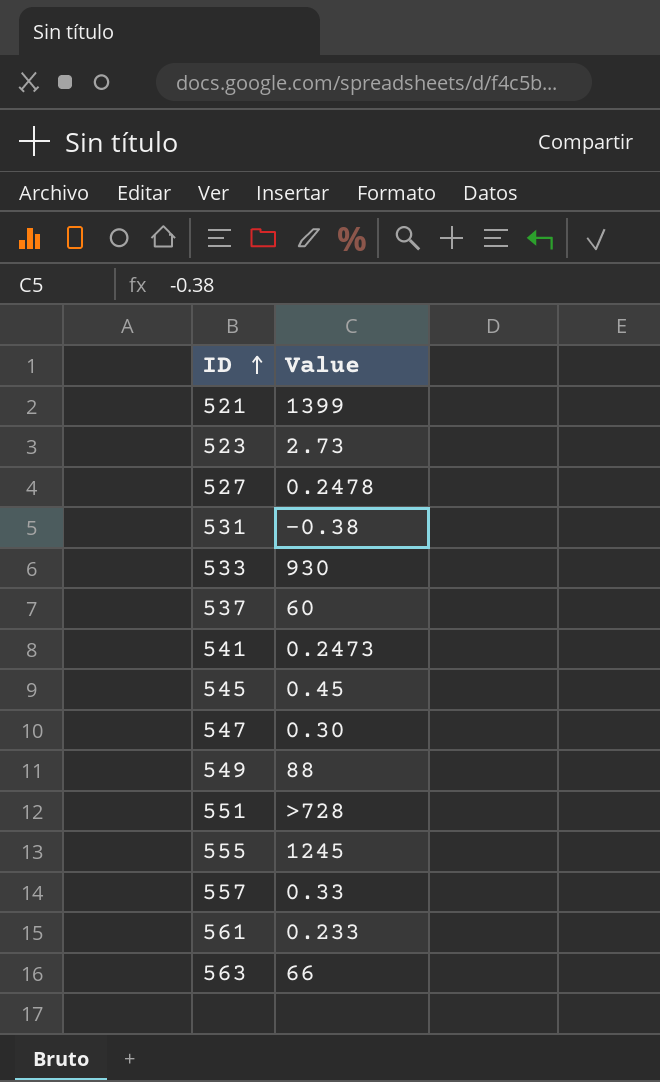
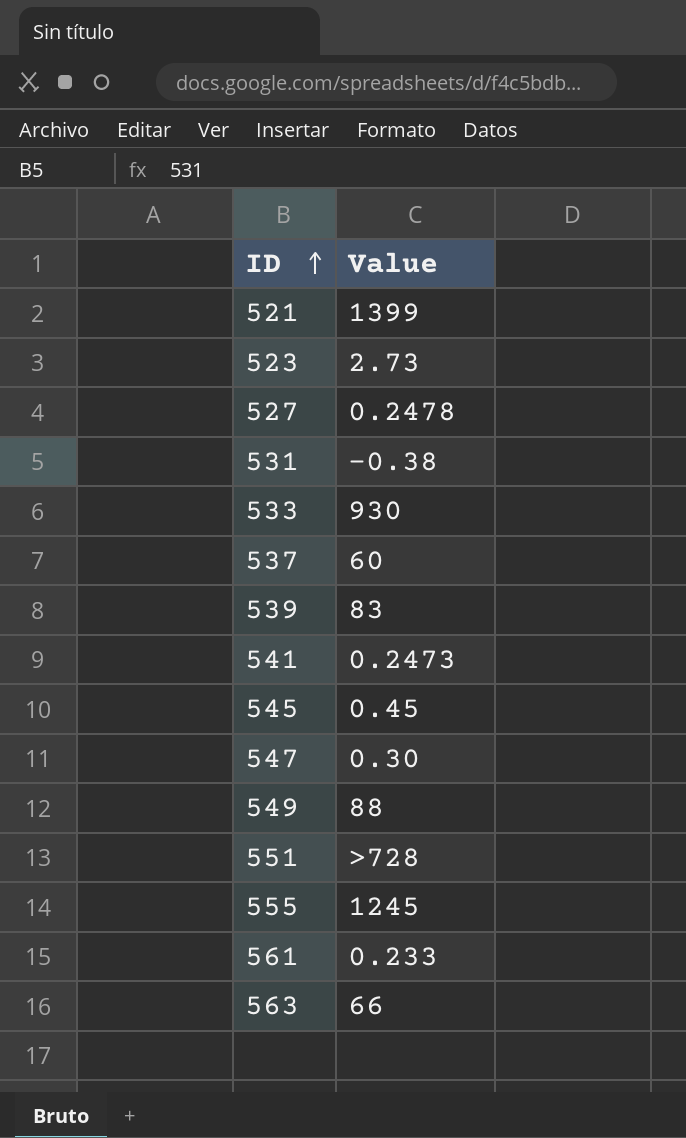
row 557: 0.33 -> none
row 539: none -> 83

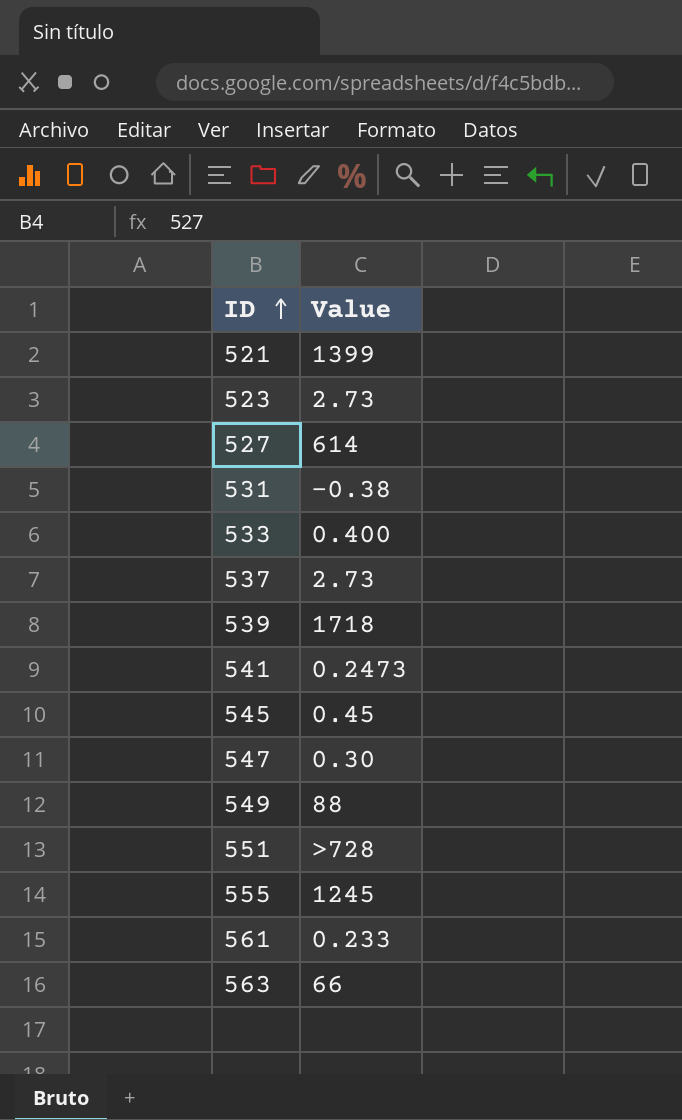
527 | Value: 0.2478 -> 614
533 | Value: 930 -> 0.400
537 | Value: 60 -> 2.73
539 | Value: 83 -> 1718

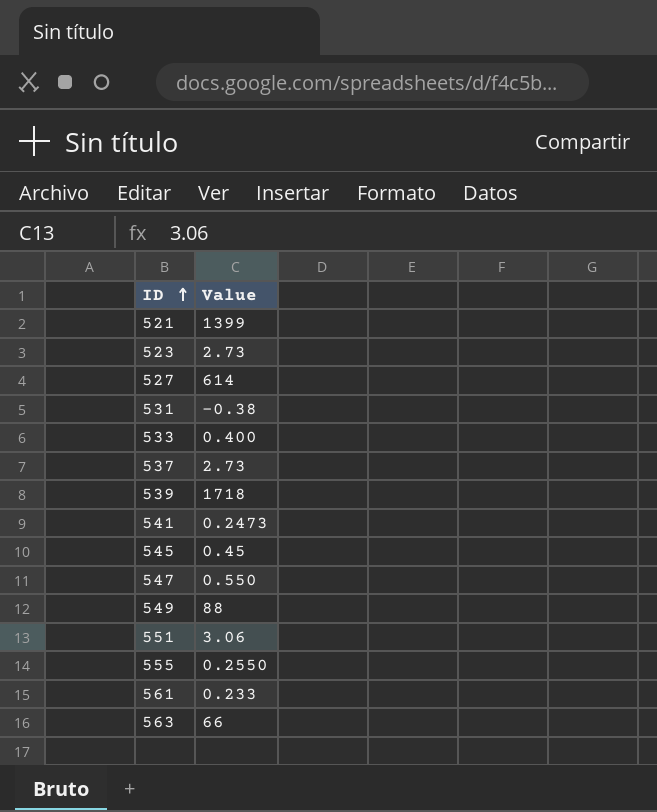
547 | Value: 0.30 -> 0.550
551 | Value: >728 -> 3.06
555 | Value: 1245 -> 0.2550

